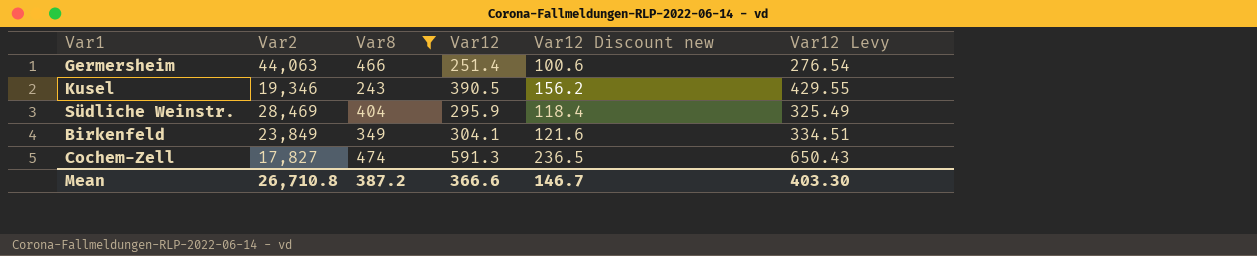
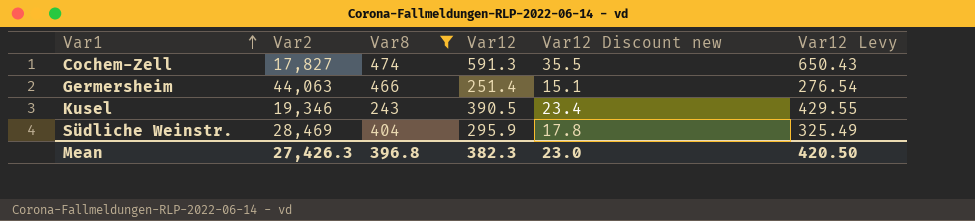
row order: none -> Var1 ascending
column Var12 Discount new | formula: [Var12] * 0.4 -> [Var12] * 0.06
row Birkenfeld: 23,849 | 349 | 304.1 | 121.6 | 334.51 -> none
Mean | Var2: 26,710.8 -> 27,426.3
Mean | Var8: 387.2 -> 396.8
Mean | Var12: 366.6 -> 382.3
Mean | Var12 Discount new: 146.7 -> 23.0
Mean | Var12 Levy: 403.30 -> 420.50

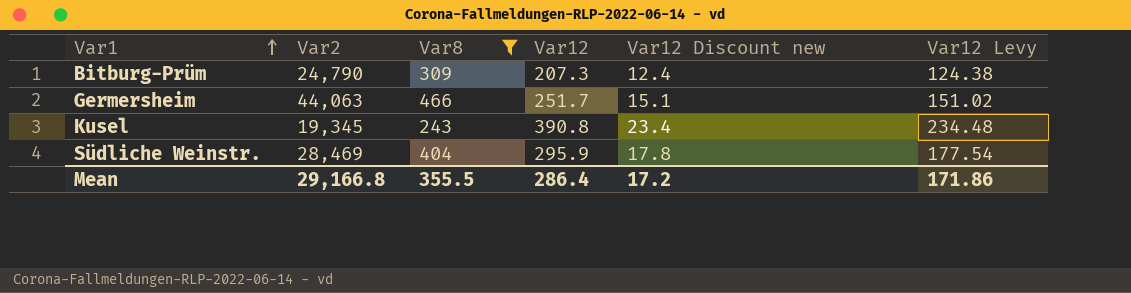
column Var12 Levy | formula: [Var12] * 1.1 -> [Var12] * 0.6
row Cochem-Zell: 17,827 | 474 | 591.3 | 35.5 | 650.43 -> none
row Bitburg-Prüm: none -> 24,790 | 309 | 207.3 | 12.4 | 124.38
Germersheim | Var12: 251.4 -> 251.7
Kusel | Var2: 19,346 -> 19,345
Kusel | Var12: 390.5 -> 390.8
Mean | Var2: 27,426.3 -> 29,166.8
Mean | Var8: 396.8 -> 355.5
Mean | Var12: 382.3 -> 286.4
Mean | Var12 Discount new: 23.0 -> 17.2
Mean | Var12 Levy: 420.50 -> 171.86

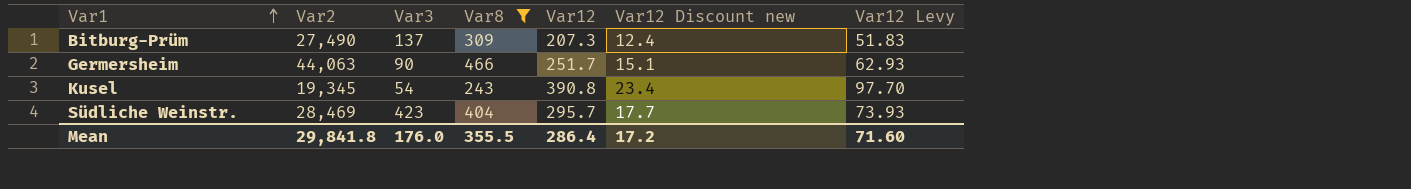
column Var3 | position: none -> 3
column Var12 Levy | formula: [Var12] * 0.6 -> [Var12] * 0.25
Bitburg-Prüm | Var2: 24,790 -> 27,490
Südliche Weinstr. | Var12: 295.9 -> 295.7
Südliche Weinstr. | Var12 Discount new: 17.8 -> 17.7
Mean | Var2: 29,166.8 -> 29,841.8
Mean | Var12 Levy: 171.86 -> 71.60

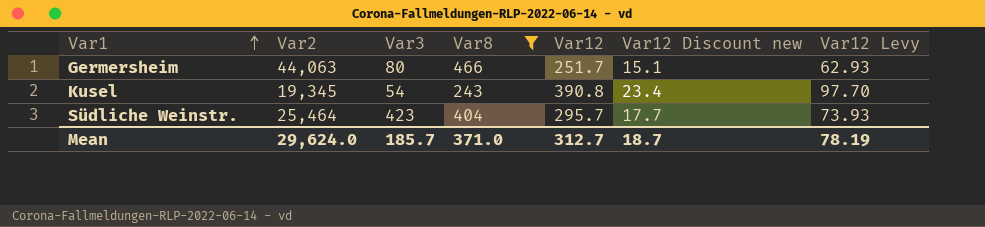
row Bitburg-Prüm: 27,490 | 137 | 309 | 207.3 | 12.4 | 51.83 -> none
Germersheim | Var3: 90 -> 80
Südliche Weinstr. | Var2: 28,469 -> 25,464
Mean | Var2: 29,841.8 -> 29,624.0
Mean | Var3: 176.0 -> 185.7
Mean | Var8: 355.5 -> 371.0
Mean | Var12: 286.4 -> 312.7
Mean | Var12 Discount new: 17.2 -> 18.7
Mean | Var12 Levy: 71.60 -> 78.19

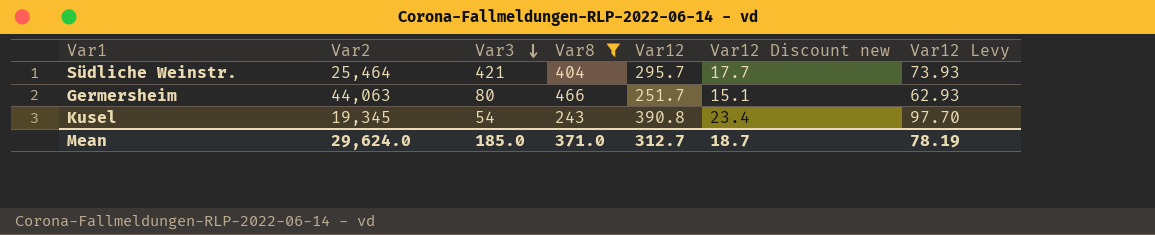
row order: Var1 ascending -> Var3 descending
Südliche Weinstr. | Var3: 423 -> 421
Mean | Var3: 185.7 -> 185.0

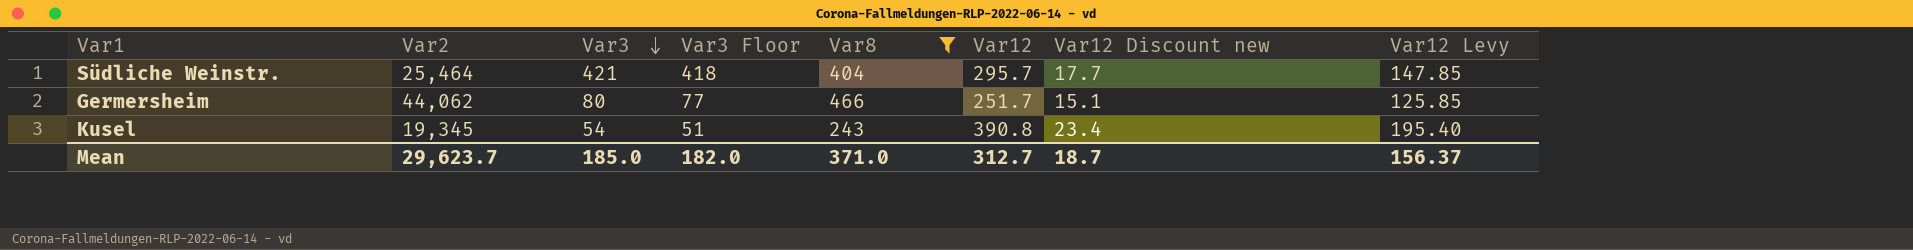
column Var3 Floor | formula: none -> [Var3] - 3
column Var12 Levy | formula: [Var12] * 0.25 -> [Var12] * 0.5
Germersheim | Var2: 44,063 -> 44,062
Mean | Var2: 29,624.0 -> 29,623.7
Mean | Var12 Levy: 78.19 -> 156.37

